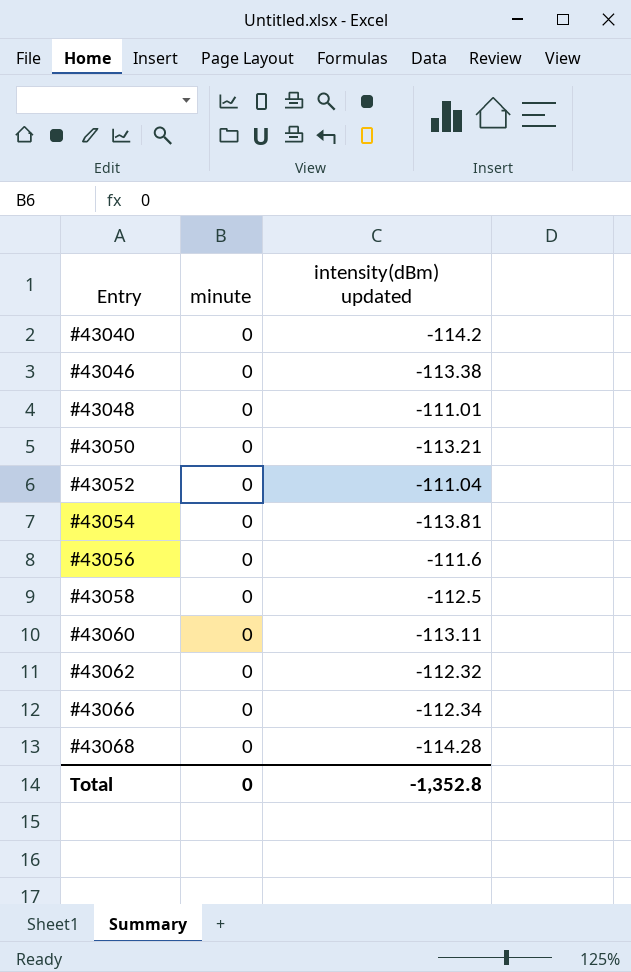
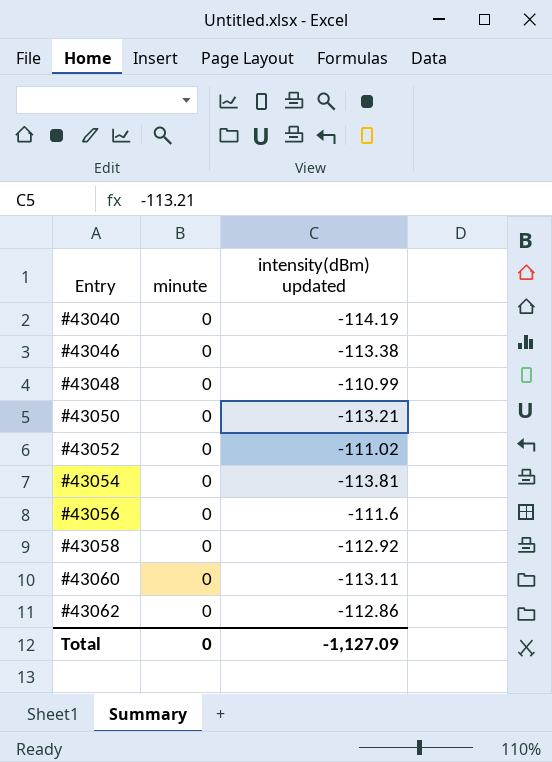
row #43066: 0 | -112.34 -> none
row #43068: 0 | -114.28 -> none
#43040 | intensity(dBm) updated: -114.2 -> -114.19
#43048 | intensity(dBm) updated: -111.01 -> -110.99
#43052 | intensity(dBm) updated: -111.04 -> -111.02
#43058 | intensity(dBm) updated: -112.5 -> -112.92
#43062 | intensity(dBm) updated: -112.32 -> -112.86
Total | intensity(dBm) updated: -1,352.8 -> -1,127.09

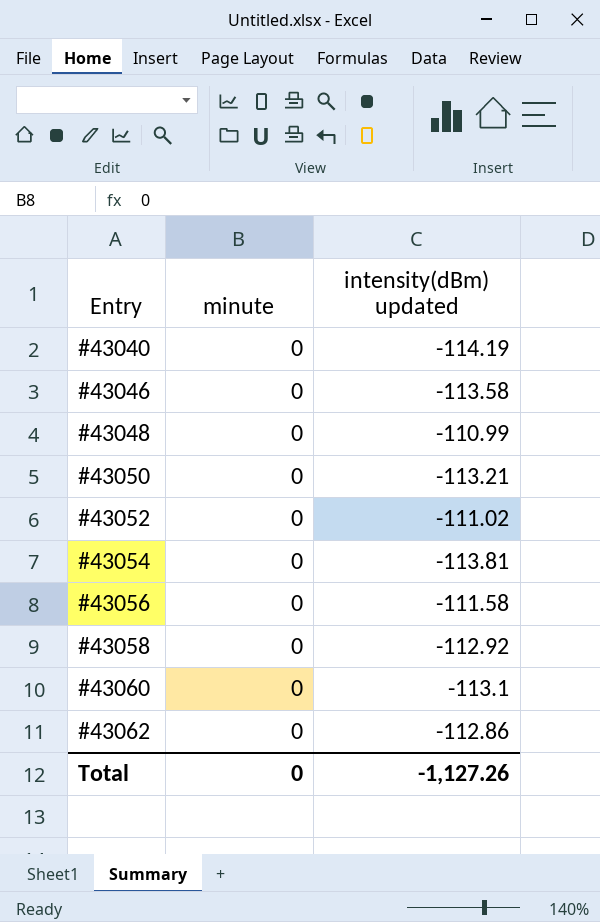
#43046 | intensity(dBm) updated: -113.38 -> -113.58
#43056 | intensity(dBm) updated: -111.6 -> -111.58
#43060 | intensity(dBm) updated: -113.11 -> -113.1
Total | intensity(dBm) updated: -1,127.09 -> -1,127.26

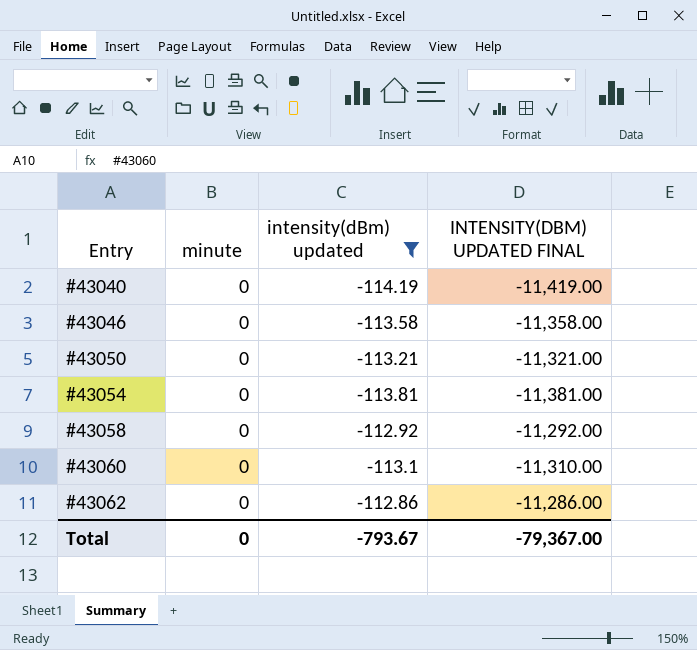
filter: none -> intensity(dBm) updated <= -112.86
column INTENSITY(DBM) UPDATED FINAL | formula: none -> [intensity(dBm) updated] * 100
Total | intensity(dBm) updated: -1,127.26 -> -793.67

